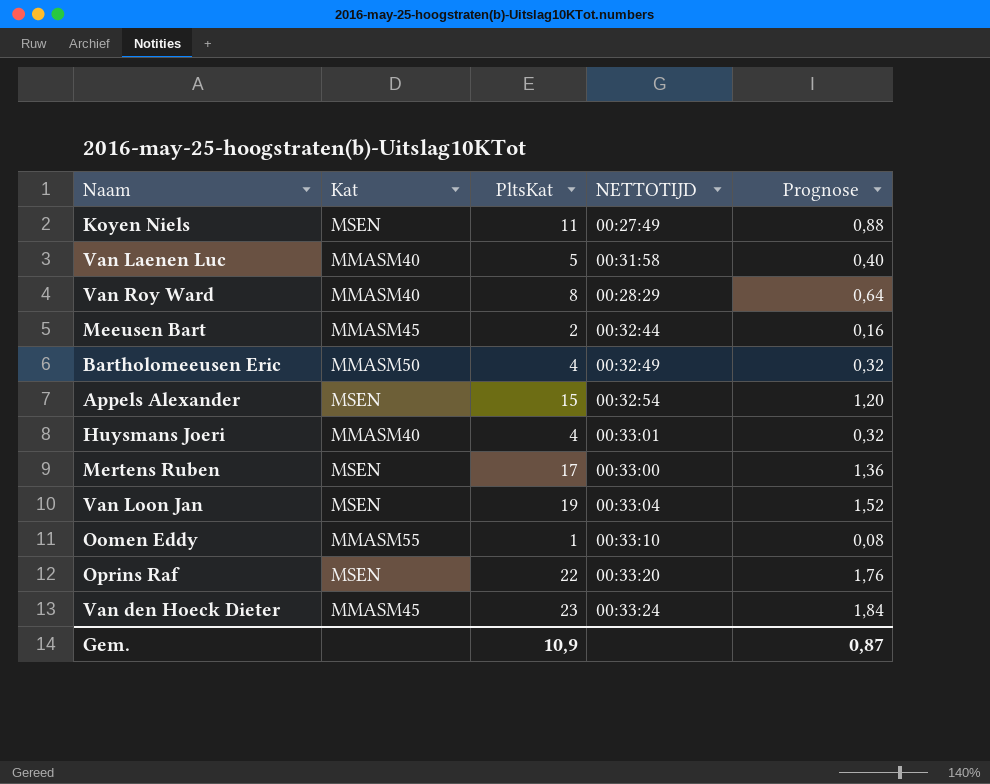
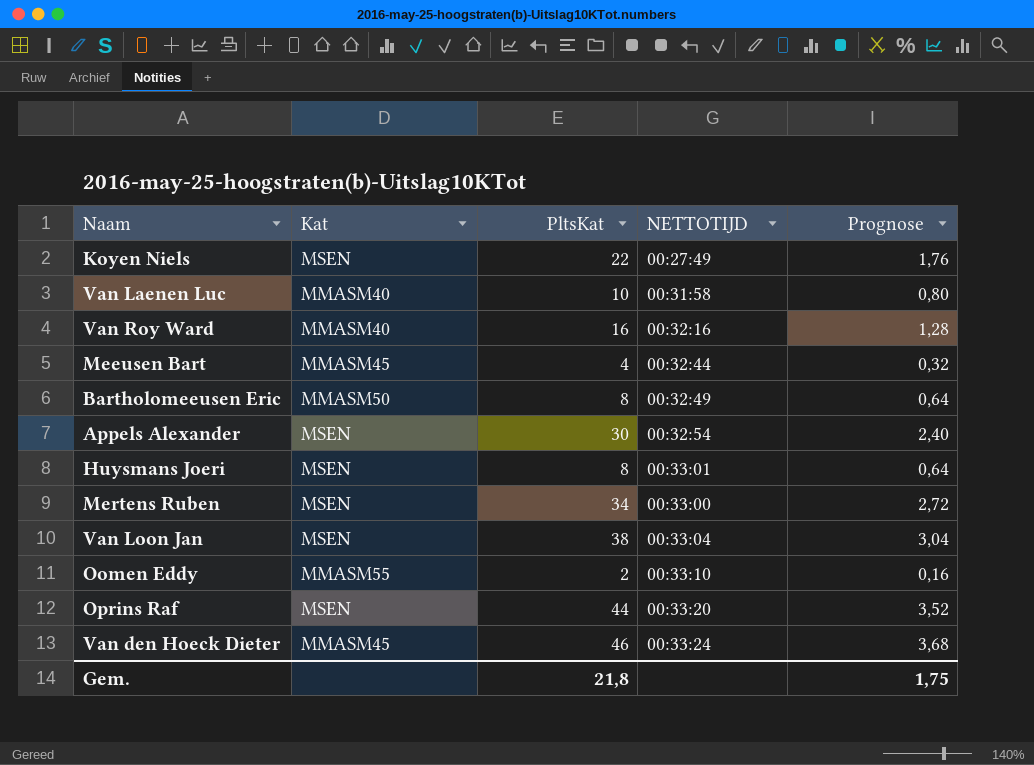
Koyen Niels | PltsKat: 11 -> 22
Koyen Niels | Prognose: 0,88 -> 1,76
Van Laenen Luc | PltsKat: 5 -> 10
Van Laenen Luc | Prognose: 0,40 -> 0,80
Van Roy Ward | PltsKat: 8 -> 16
Van Roy Ward | NETTOTIJD: 00:28:29 -> 00:32:16
Van Roy Ward | Prognose: 0,64 -> 1,28
Meeusen Bart | PltsKat: 2 -> 4
Meeusen Bart | Prognose: 0,16 -> 0,32
Bartholomeeusen Eric | PltsKat: 4 -> 8
Bartholomeeusen Eric | Prognose: 0,32 -> 0,64
Appels Alexander | PltsKat: 15 -> 30
Appels Alexander | Prognose: 1,20 -> 2,40
Huysmans Joeri | Kat: MMASM40 -> MSEN
Huysmans Joeri | PltsKat: 4 -> 8
Huysmans Joeri | Prognose: 0,32 -> 0,64
Mertens Ruben | PltsKat: 17 -> 34
Mertens Ruben | Prognose: 1,36 -> 2,72
Van Loon Jan | PltsKat: 19 -> 38
Van Loon Jan | Prognose: 1,52 -> 3,04
Oomen Eddy | PltsKat: 1 -> 2
Oomen Eddy | Prognose: 0,08 -> 0,16
Oprins Raf | PltsKat: 22 -> 44
Oprins Raf | Prognose: 1,76 -> 3,52
Van den Hoeck Dieter | PltsKat: 23 -> 46
Van den Hoeck Dieter | Prognose: 1,84 -> 3,68
Gem. | PltsKat: 10,9 -> 21,8
Gem. | Prognose: 0,87 -> 1,75

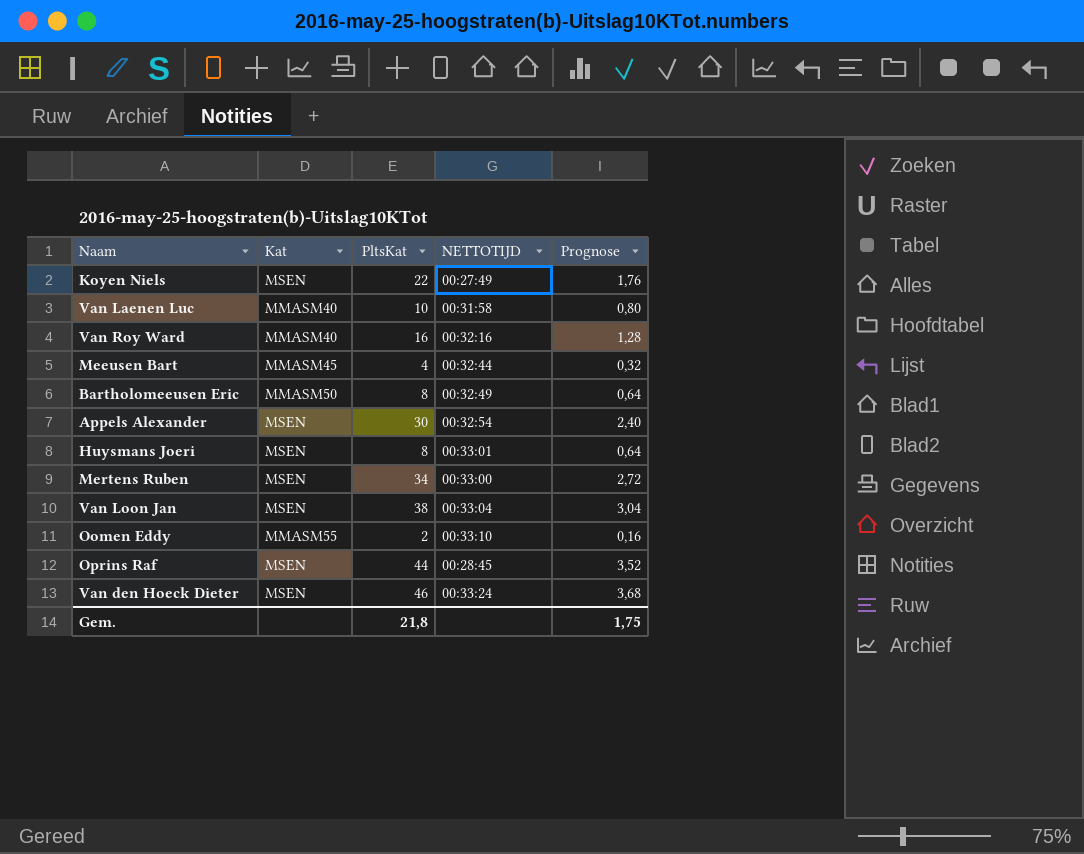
Oprins Raf | NETTOTIJD: 00:33:20 -> 00:28:45
Van den Hoeck Dieter | Kat: MMASM45 -> MSEN

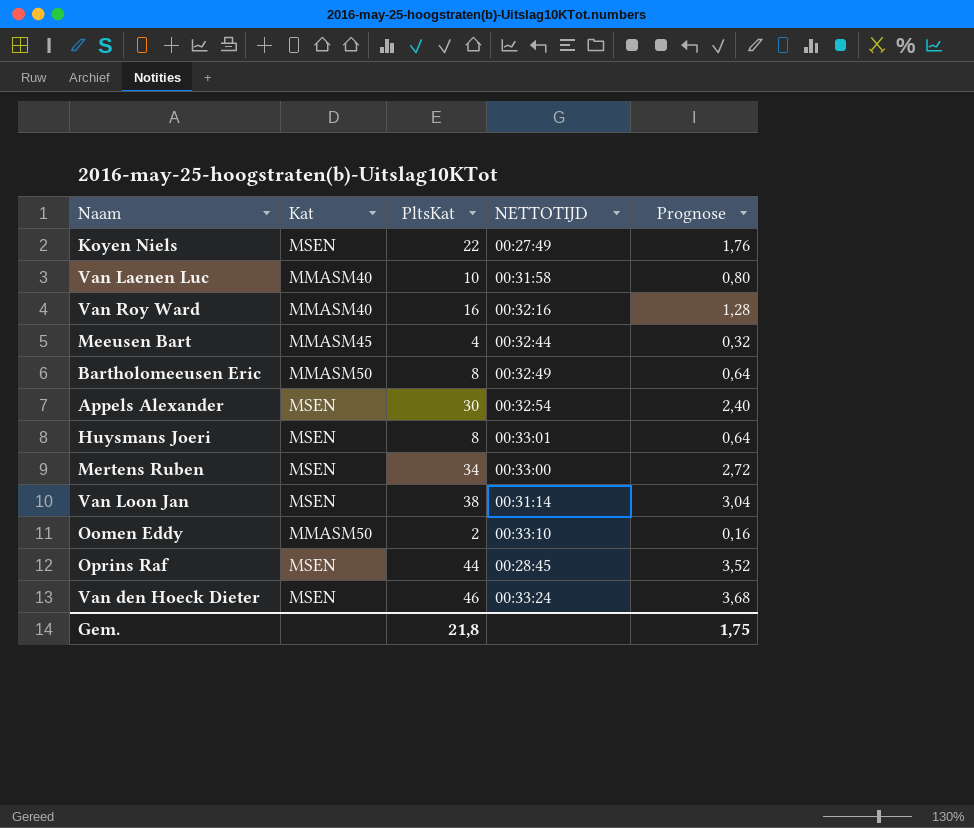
Van Loon Jan | NETTOTIJD: 00:33:04 -> 00:31:14
Oomen Eddy | Kat: MMASM55 -> MMASM50

